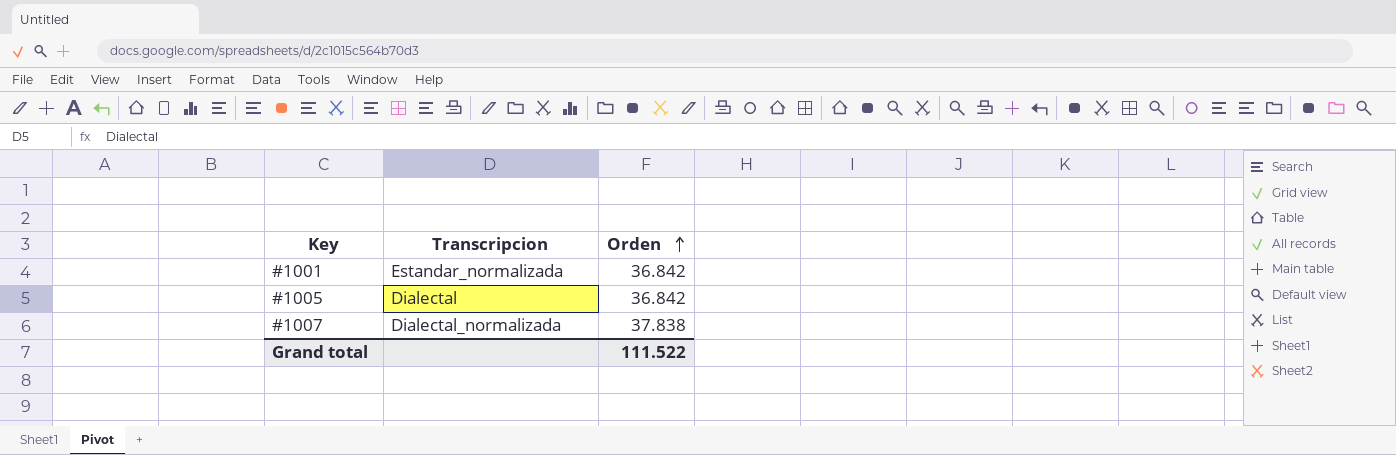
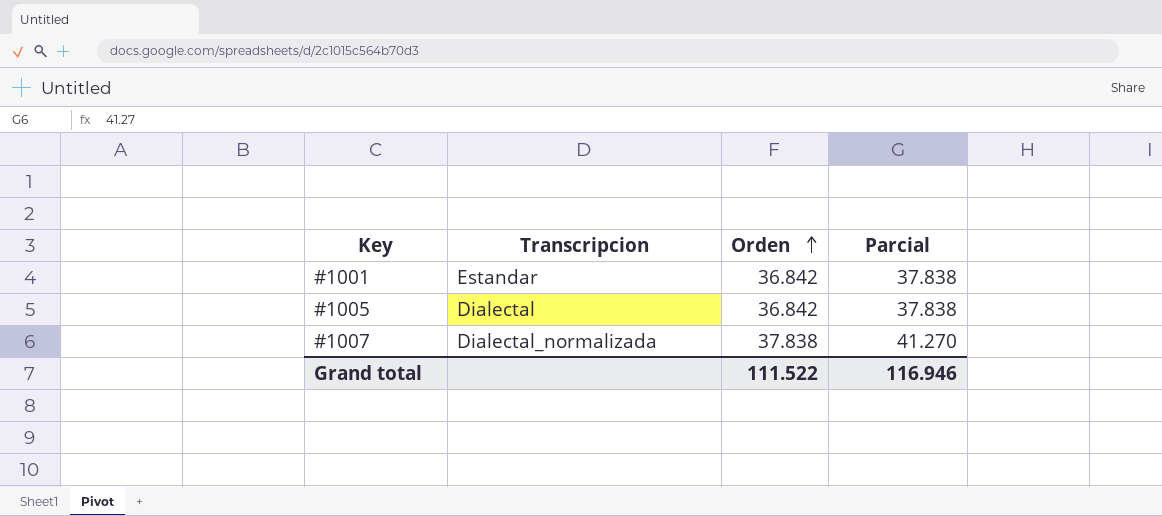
column Parcial | position: none -> 4
#1001 | Transcripcion: Estandar_normalizada -> Estandar

